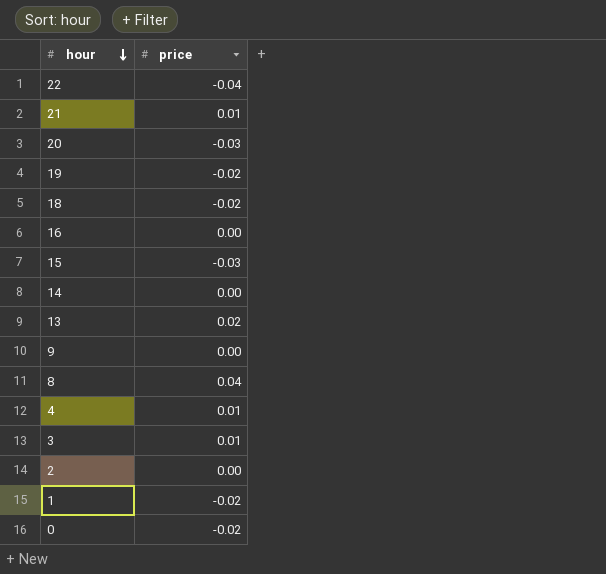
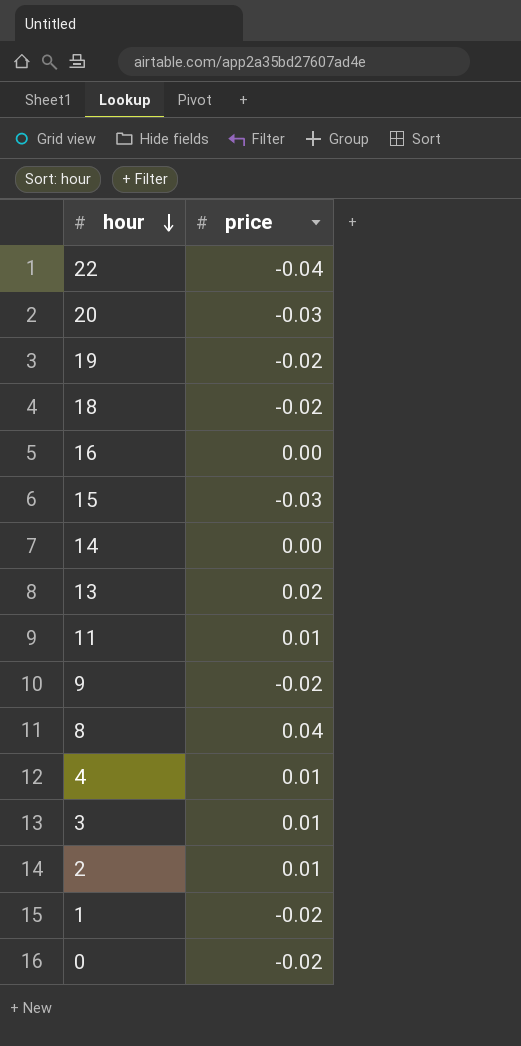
row 21: 0.01 -> none
row 11: none -> 0.01
9 | price: 0.00 -> -0.02
2 | price: 0.00 -> 0.01

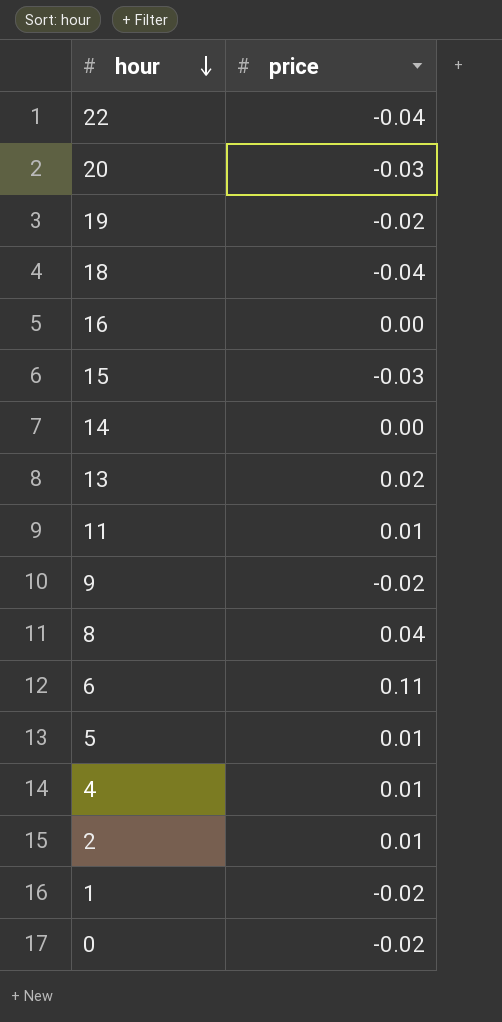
row 3: 0.01 -> none
18 | price: -0.02 -> -0.04
row 6: none -> 0.11
row 5: none -> 0.01

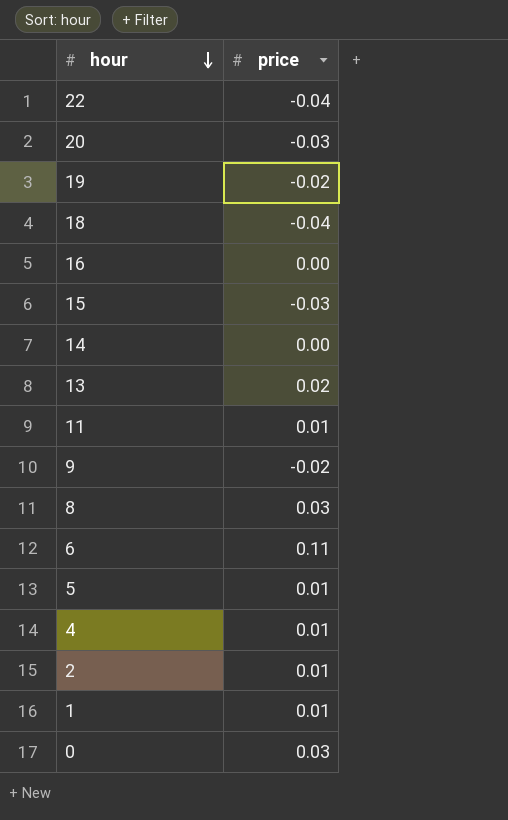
8 | price: 0.04 -> 0.03
1 | price: -0.02 -> 0.01
0 | price: -0.02 -> 0.03

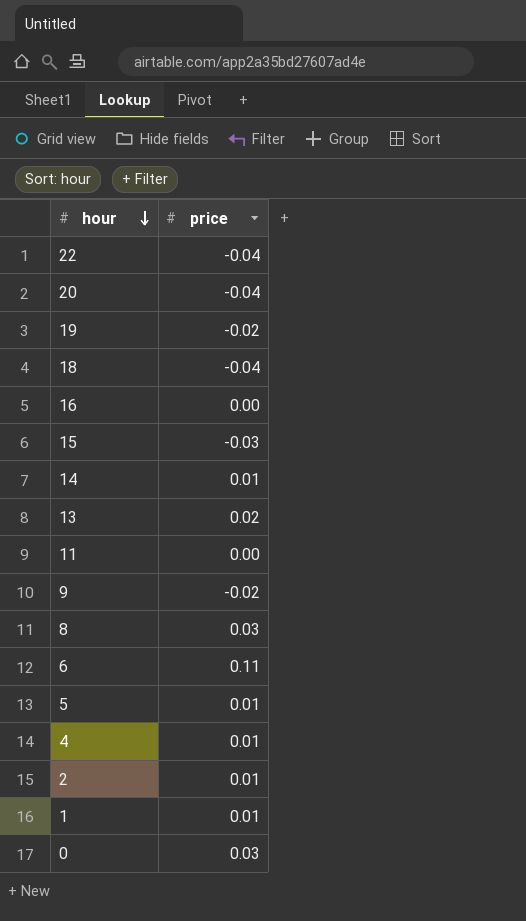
20 | price: -0.03 -> -0.04
14 | price: 0.00 -> 0.01
11 | price: 0.01 -> 0.00

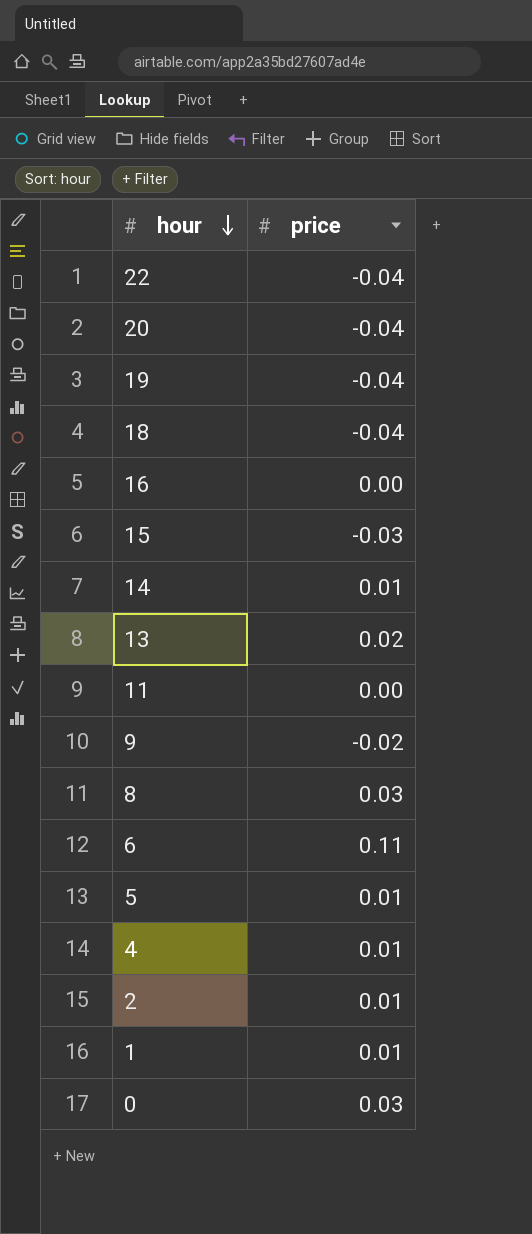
19 | price: -0.02 -> -0.04

